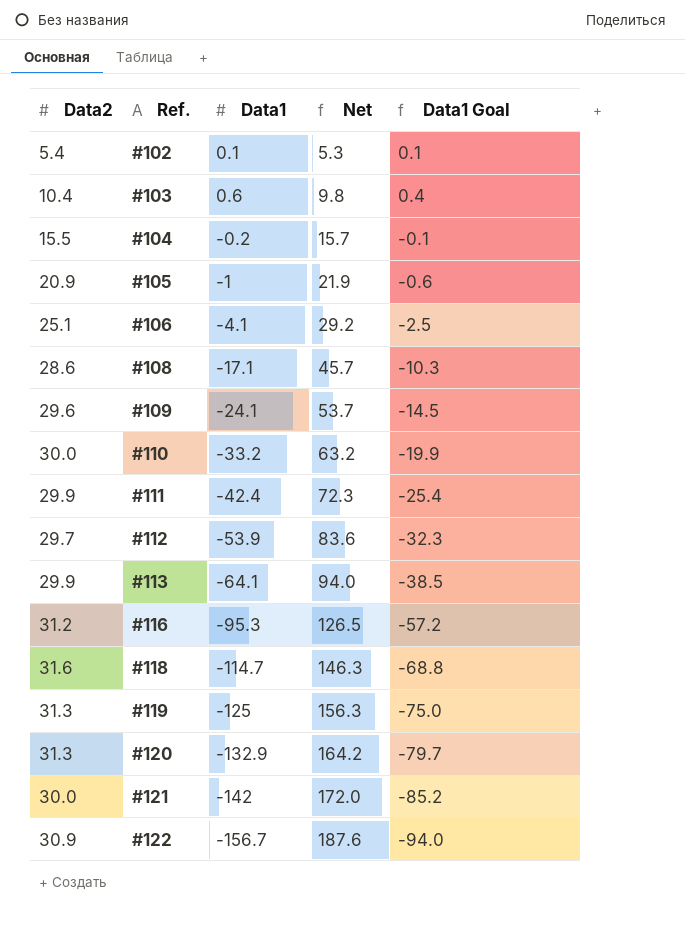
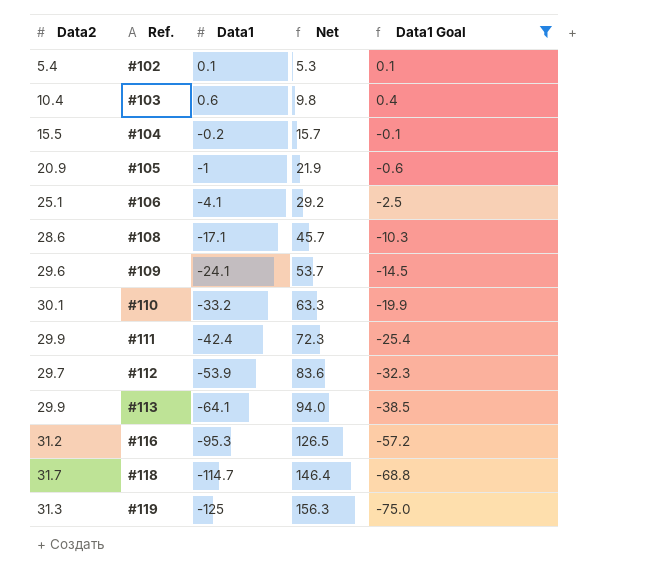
filter: none -> Data1 Goal >= -75.0
#110 | Data2: 30.0 -> 30.1
#110 | Net: 63.2 -> 63.3
#118 | Data2: 31.6 -> 31.7
#118 | Net: 146.3 -> 146.4

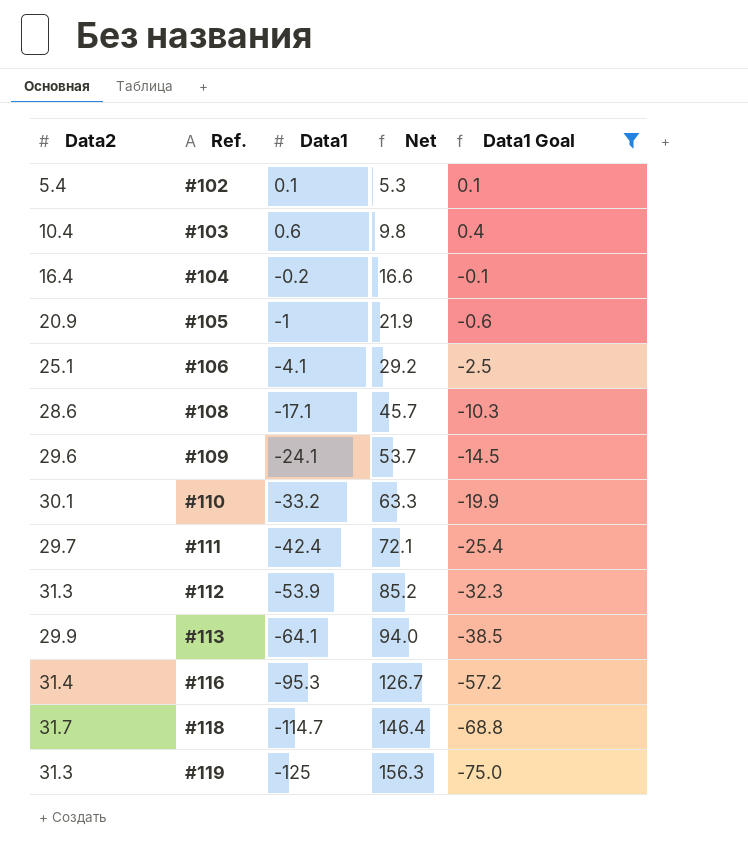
#104 | Data2: 15.5 -> 16.4
#104 | Net: 15.7 -> 16.6
#111 | Data2: 29.9 -> 29.7
#111 | Net: 72.3 -> 72.1
#112 | Data2: 29.7 -> 31.3
#112 | Net: 83.6 -> 85.2
#116 | Data2: 31.2 -> 31.4
#116 | Net: 126.5 -> 126.7

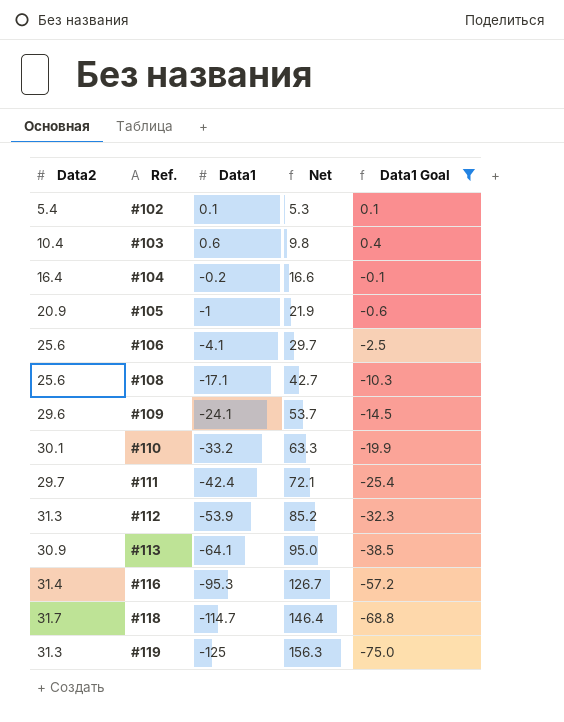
#106 | Data2: 25.1 -> 25.6
#106 | Net: 29.2 -> 29.7
#108 | Data2: 28.6 -> 25.6
#108 | Net: 45.7 -> 42.7
#113 | Data2: 29.9 -> 30.9
#113 | Net: 94.0 -> 95.0

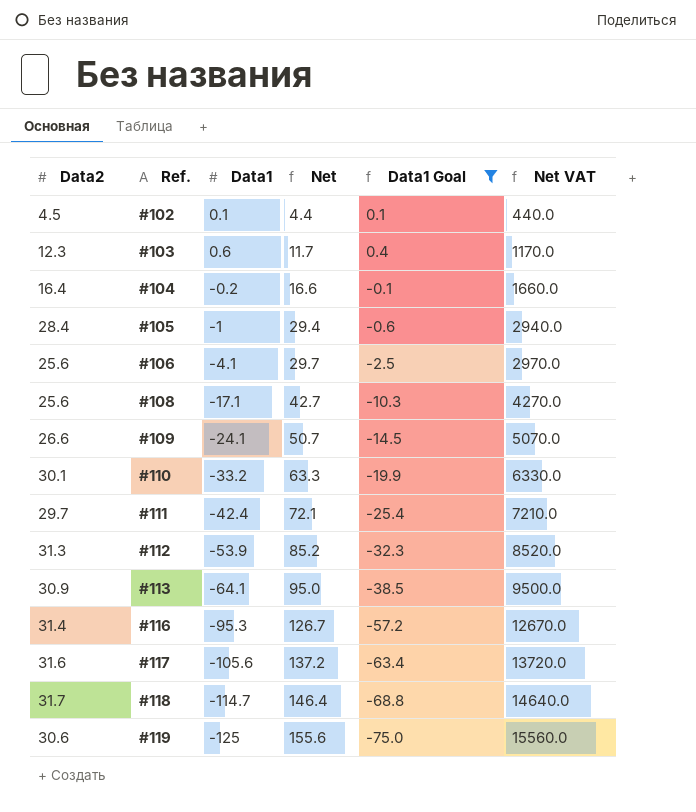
column Net VAT | formula: none -> [Net] * 100
#102 | Data2: 5.4 -> 4.5
#102 | Net: 5.3 -> 4.4
#103 | Data2: 10.4 -> 12.3
#103 | Net: 9.8 -> 11.7
#105 | Data2: 20.9 -> 28.4
#105 | Net: 21.9 -> 29.4
#109 | Data2: 29.6 -> 26.6
#109 | Net: 53.7 -> 50.7
row #117: none -> 31.6 | -105.6 | 137.2 | -63.4 | 13720.0
#119 | Data2: 31.3 -> 30.6
#119 | Net: 156.3 -> 155.6

